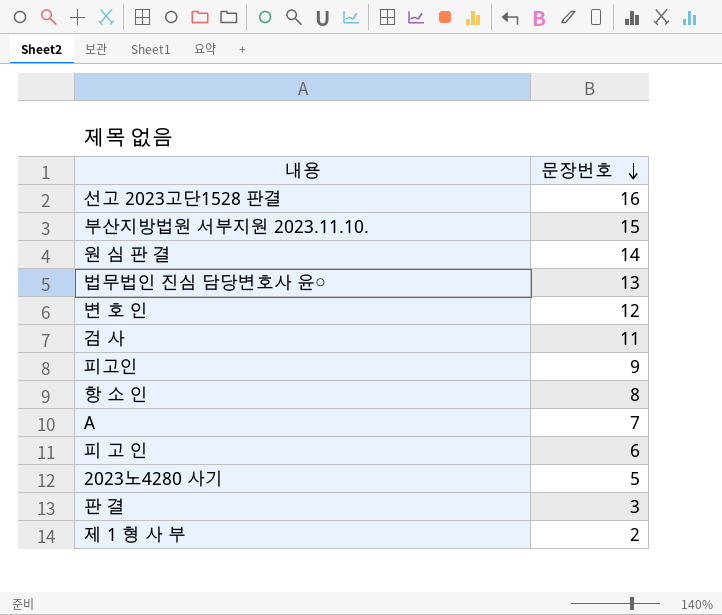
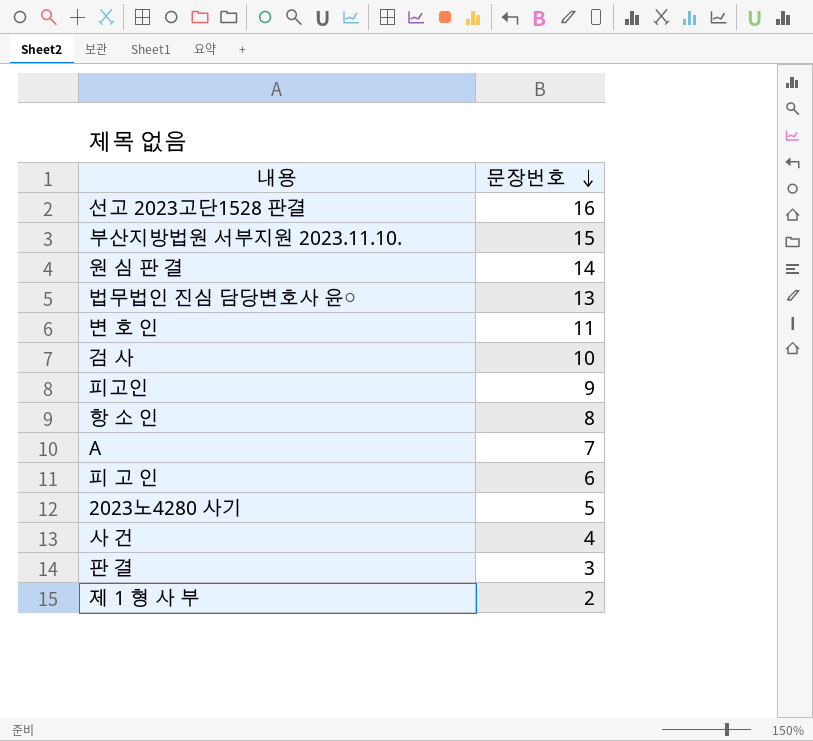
변 호 인 | 문장번호: 12 -> 11
검 사 | 문장번호: 11 -> 10
row 사 건: none -> 4

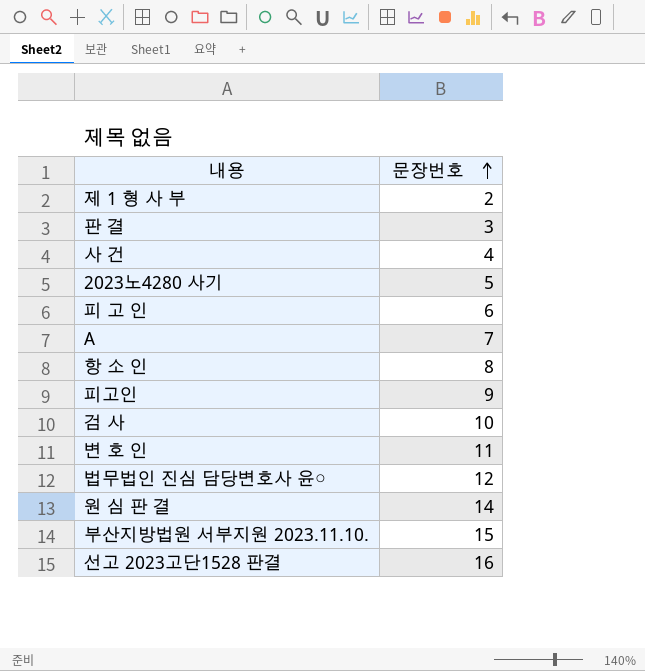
row order: 문장번호 descending -> 문장번호 ascending
법무법인 진심 담당변호사 윤○ | 문장번호: 13 -> 12

